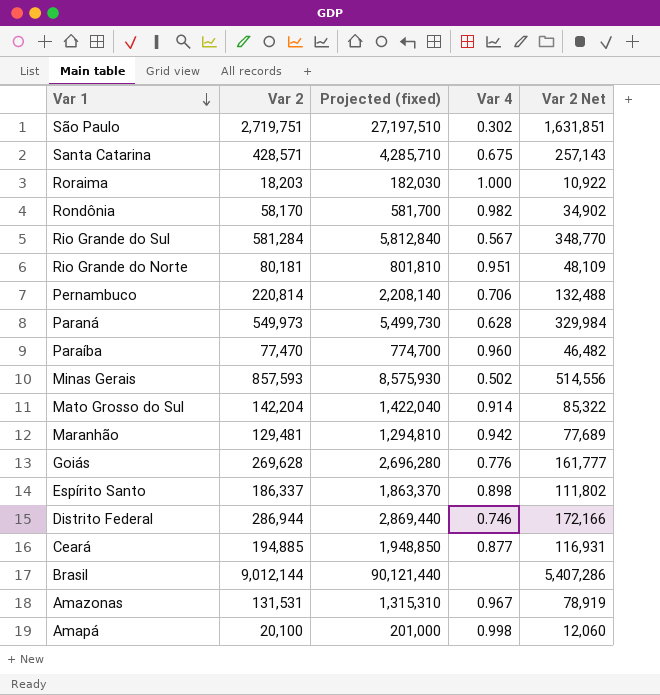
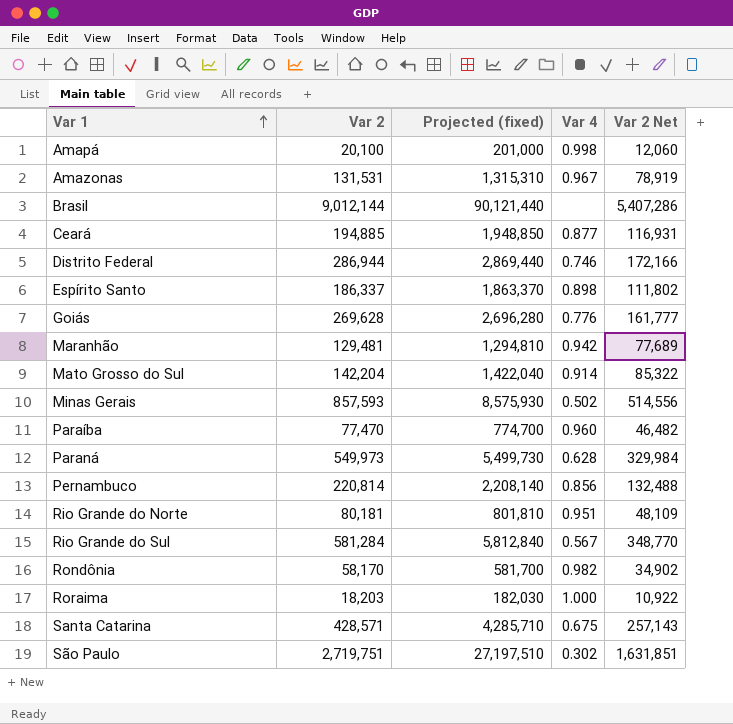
row order: Var 1 descending -> Var 1 ascending
Pernambuco | Var 4: 0.706 -> 0.856

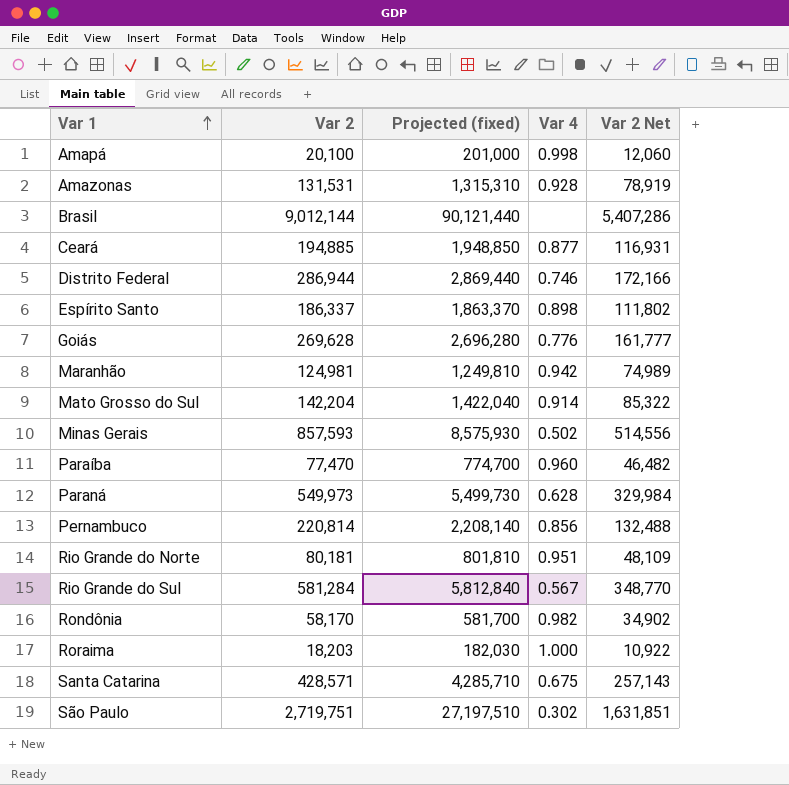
Amazonas | Var 4: 0.967 -> 0.928
Maranhão | Var 2: 129,481 -> 124,981
Maranhão | Projected (fixed): 1,294,810 -> 1,249,810
Maranhão | Var 2 Net: 77,689 -> 74,989

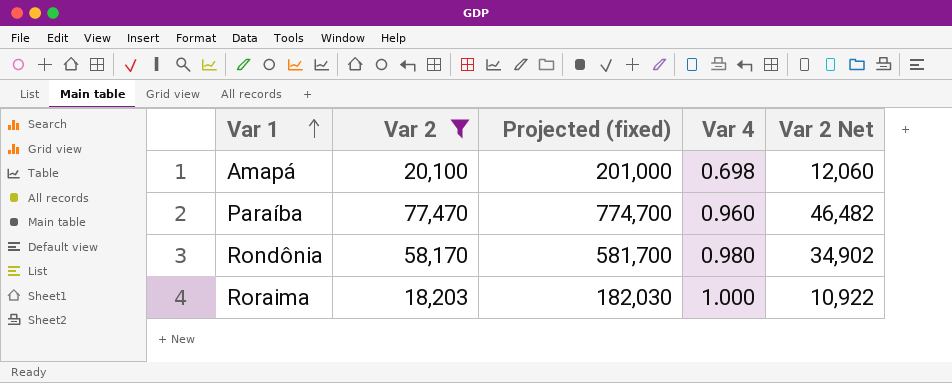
filter: none -> Var 2 <= 77,470
Amapá | Var 4: 0.998 -> 0.698
Rondônia | Var 4: 0.982 -> 0.980

